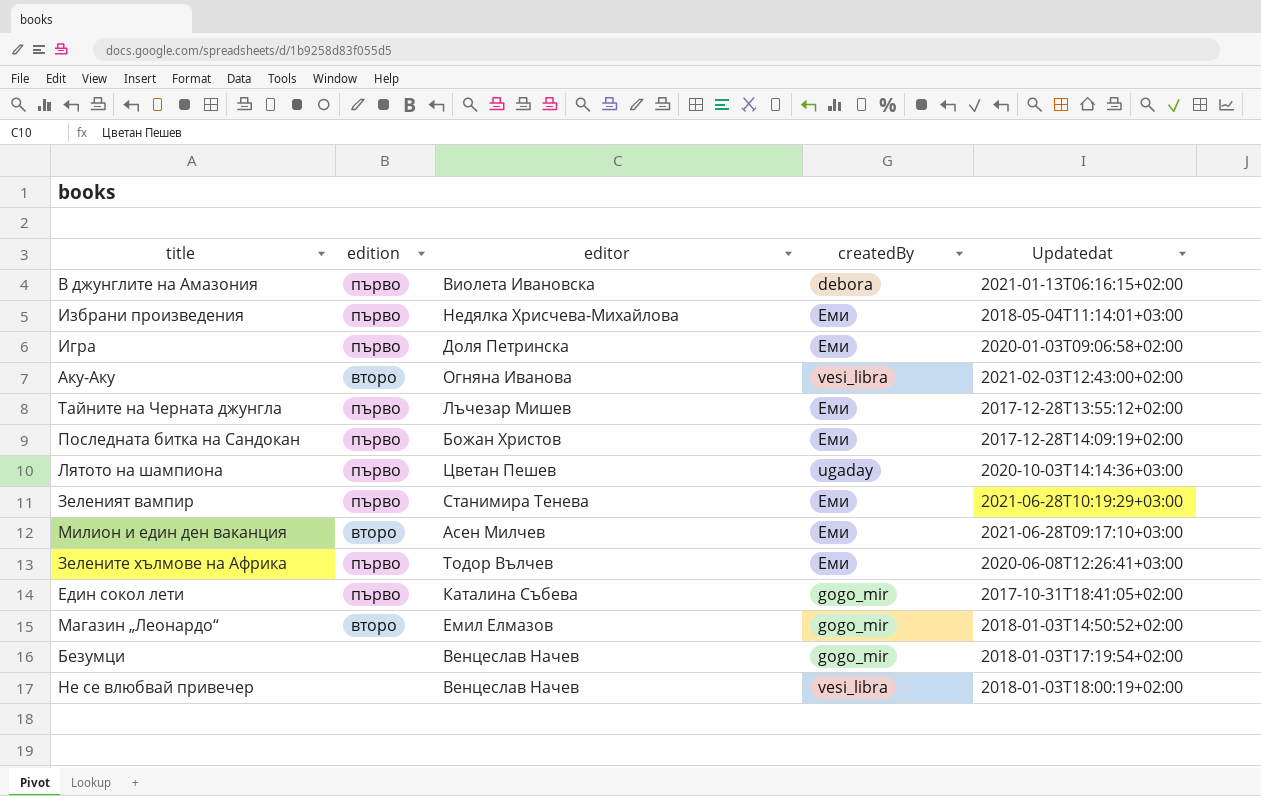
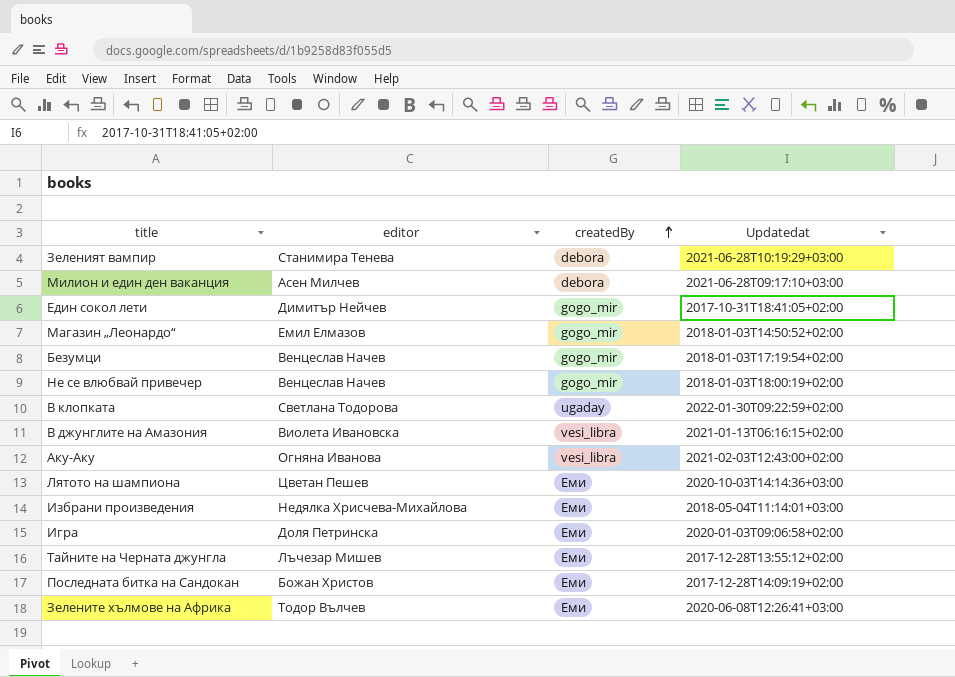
row order: none -> createdBy ascending
column edition | position: 2 -> none
Зеленият вампир | createdBy: Еми -> debora
Милион и един ден ваканция | createdBy: Еми -> debora
Един сокол лети | editor: Каталина Събева -> Димитър Нейчев
Не се влюбвай привечер | createdBy: vesi_libra -> gogo_mir
row В клопката: none -> Светлана Тодорова | ugaday | 2022-01-30T09:22:59+02:00
В джунглите на Амазония | createdBy: debora -> vesi_libra
Лятото на шампиона | createdBy: ugaday -> Еми

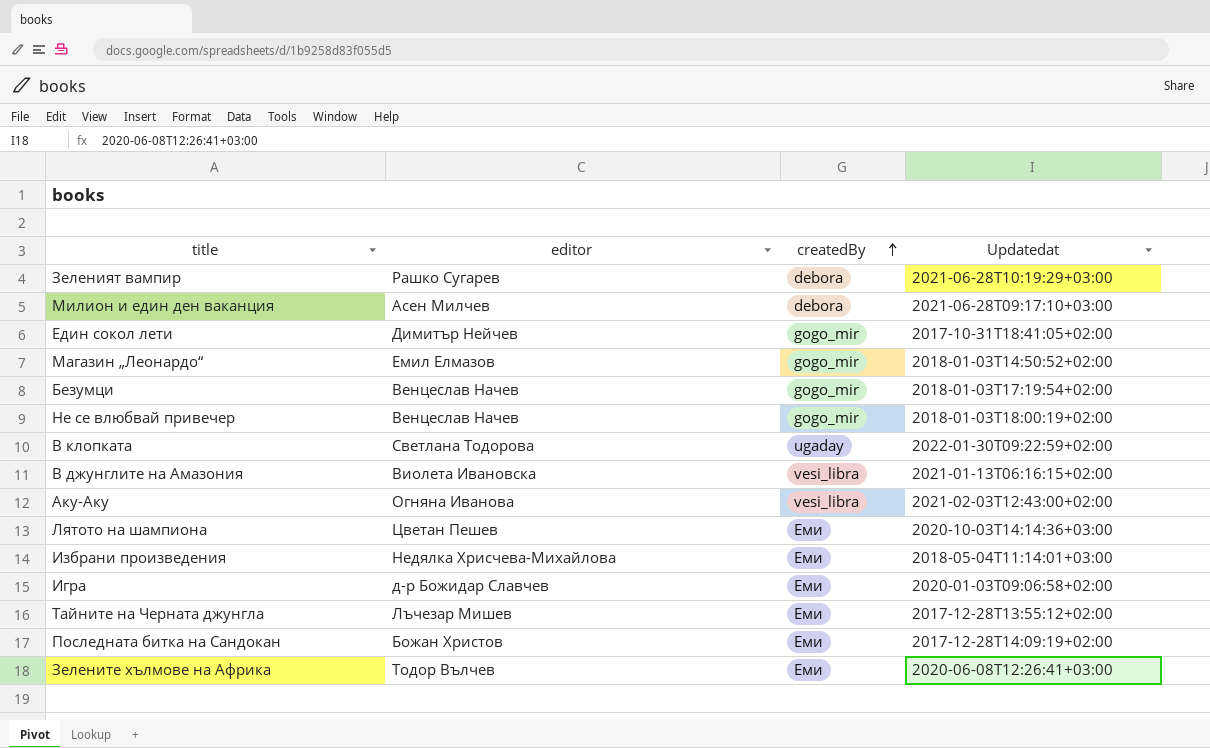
Зеленият вампир | editor: Станимира Тенева -> Рашко Сугарев
Игра | editor: Доля Петринска -> д-р Божидар Славчев

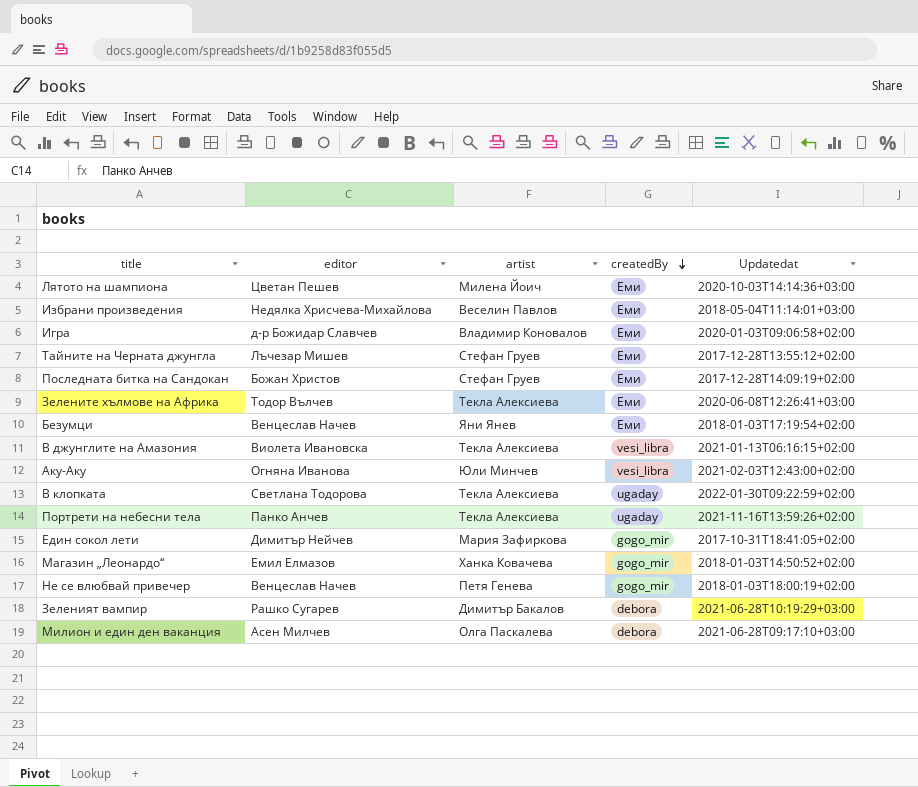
row order: createdBy ascending -> createdBy descending
column artist | position: none -> 3
Безумци | createdBy: gogo_mir -> Еми
row Портрети на небесни тела: none -> Панко Анчев | Текла Алексиева | ugaday | 2021-11-16T13:59:26+02:00

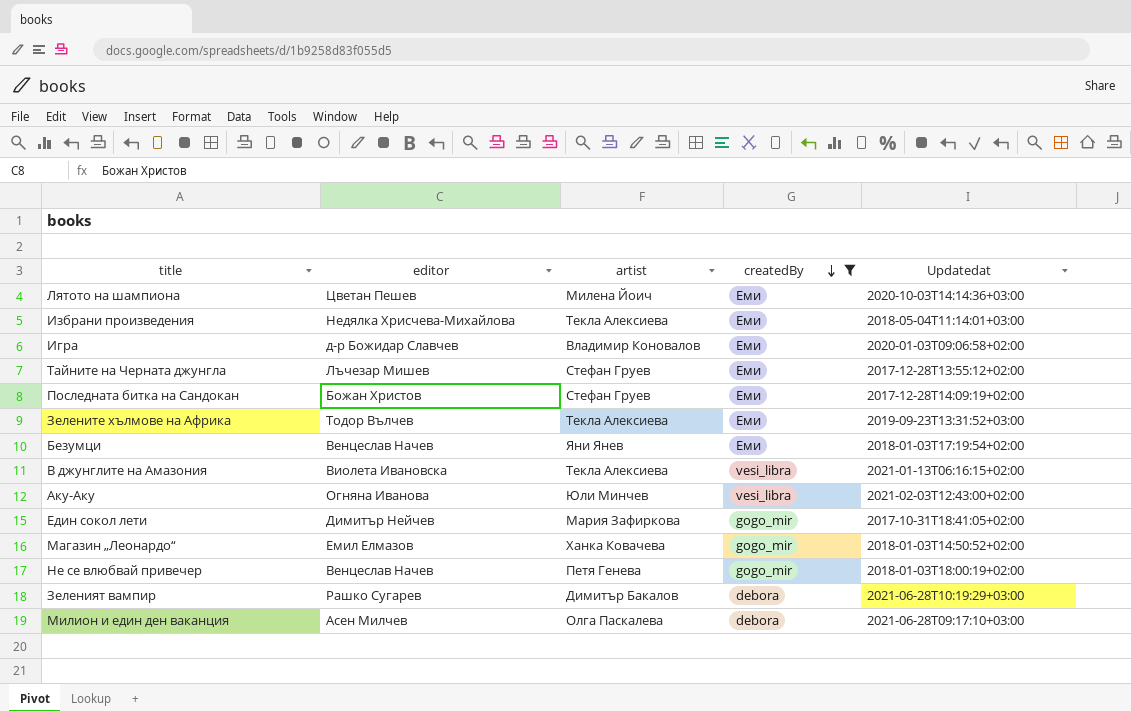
filter: none -> createdBy != ugaday
Избрани произведения | artist: Веселин Павлов -> Текла Алексиева
Зелените хълмове на Африка | Updatedat: 2020-06-08T12:26:41+03:00 -> 2019-09-23T13:31:52+03:00

